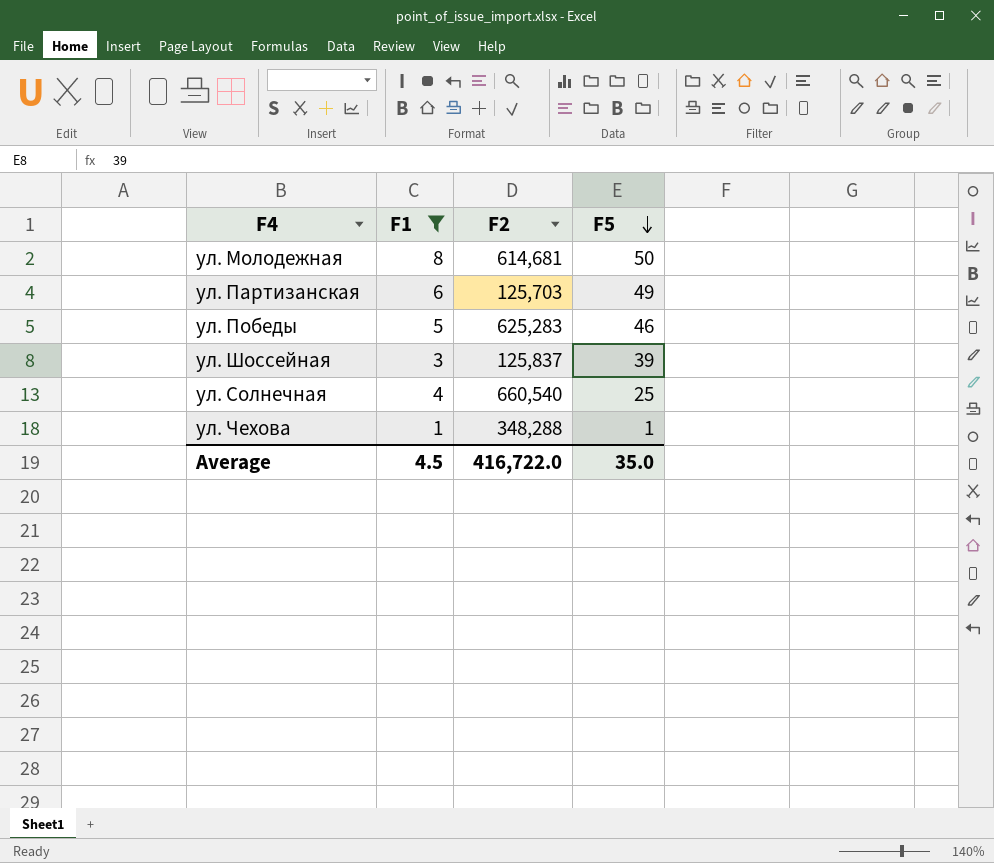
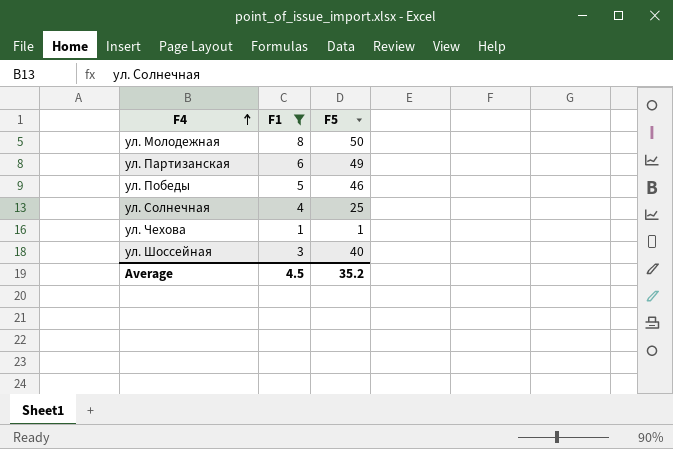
row order: F5 descending -> F4 ascending
column F2 | position: 3 -> none
ул. Шоссейная | F5: 39 -> 40
Average | F5: 35.0 -> 35.2

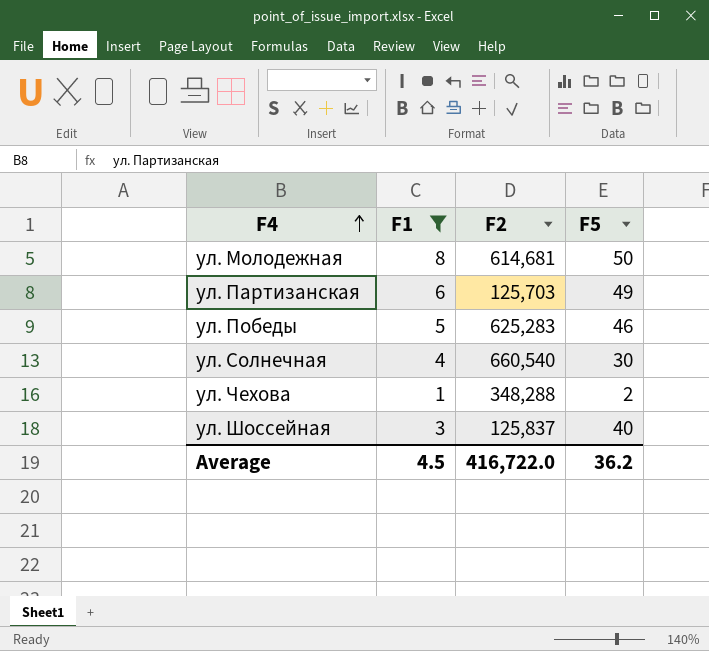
column F2 | position: none -> 3
ул. Солнечная | F5: 25 -> 30
ул. Чехова | F5: 1 -> 2
Average | F5: 35.2 -> 36.2

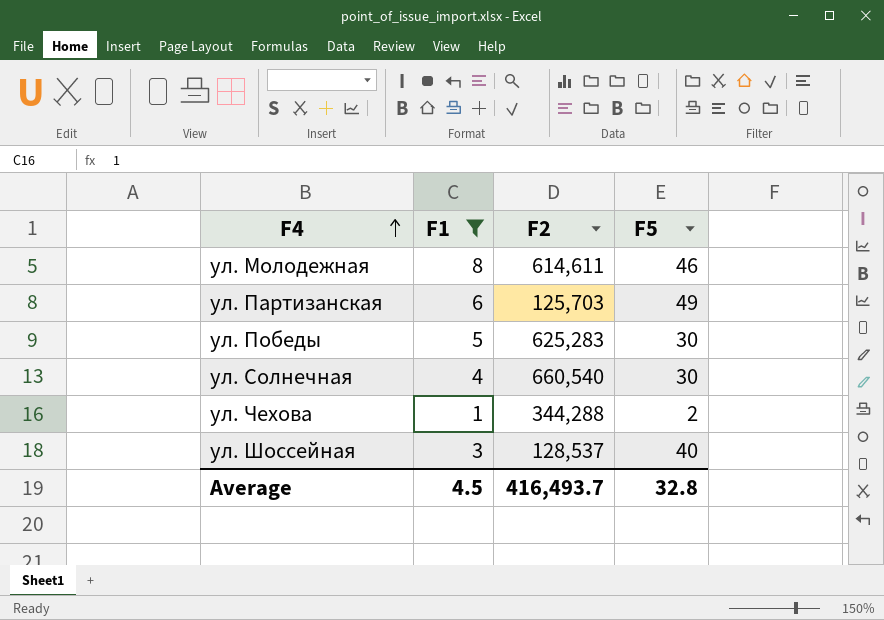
ул. Молодежная | F2: 614,681 -> 614,611
ул. Молодежная | F5: 50 -> 46
ул. Победы | F5: 46 -> 30
ул. Чехова | F2: 348,288 -> 344,288
ул. Шоссейная | F2: 125,837 -> 128,537
Average | F2: 416,722.0 -> 416,493.7
Average | F5: 36.2 -> 32.8

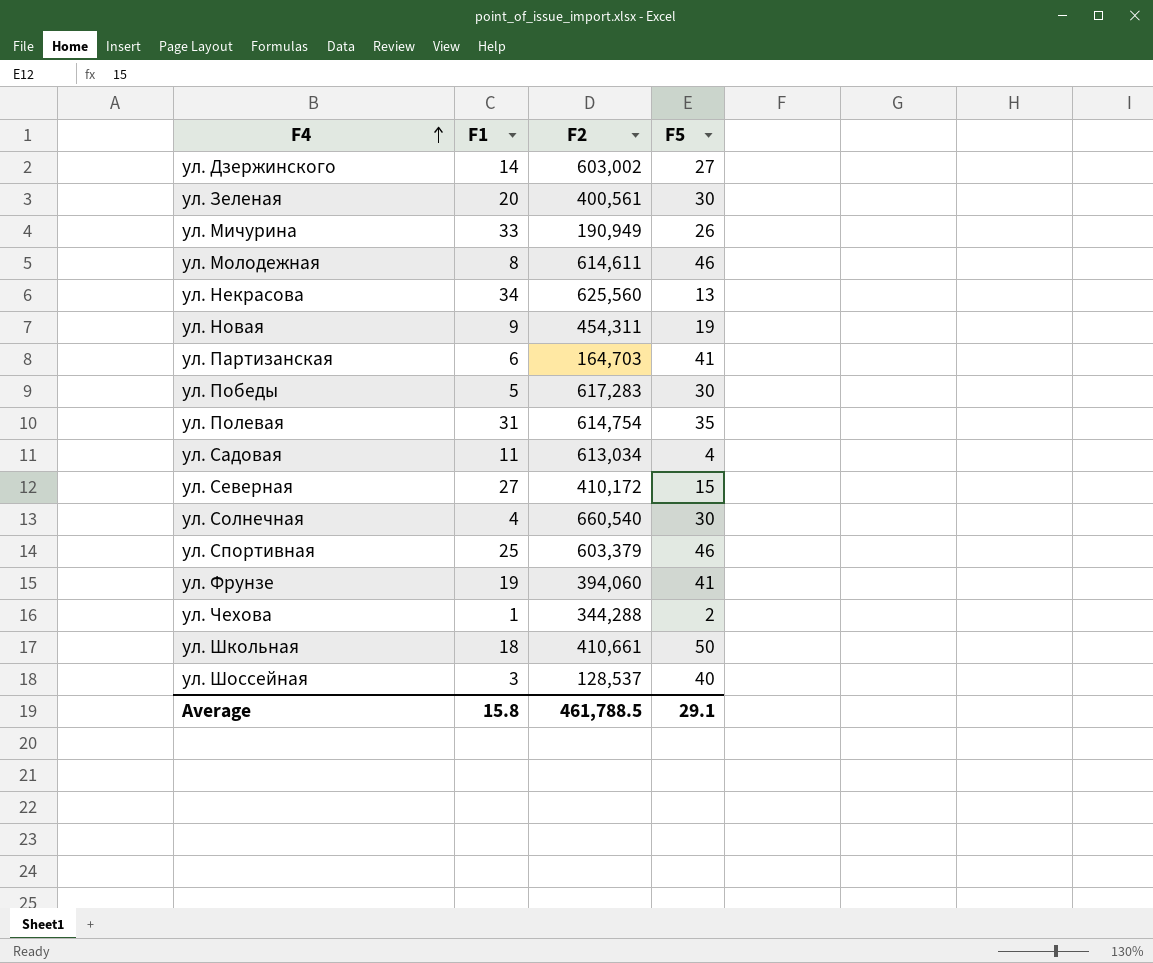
filter: F1 <= 8 -> none
ул. Партизанская | F2: 125,703 -> 164,703
ул. Партизанская | F5: 49 -> 41
ул. Победы | F2: 625,283 -> 617,283
Average | F1: 4.5 -> 15.8
Average | F2: 416,493.7 -> 461,788.5
Average | F5: 32.8 -> 29.1

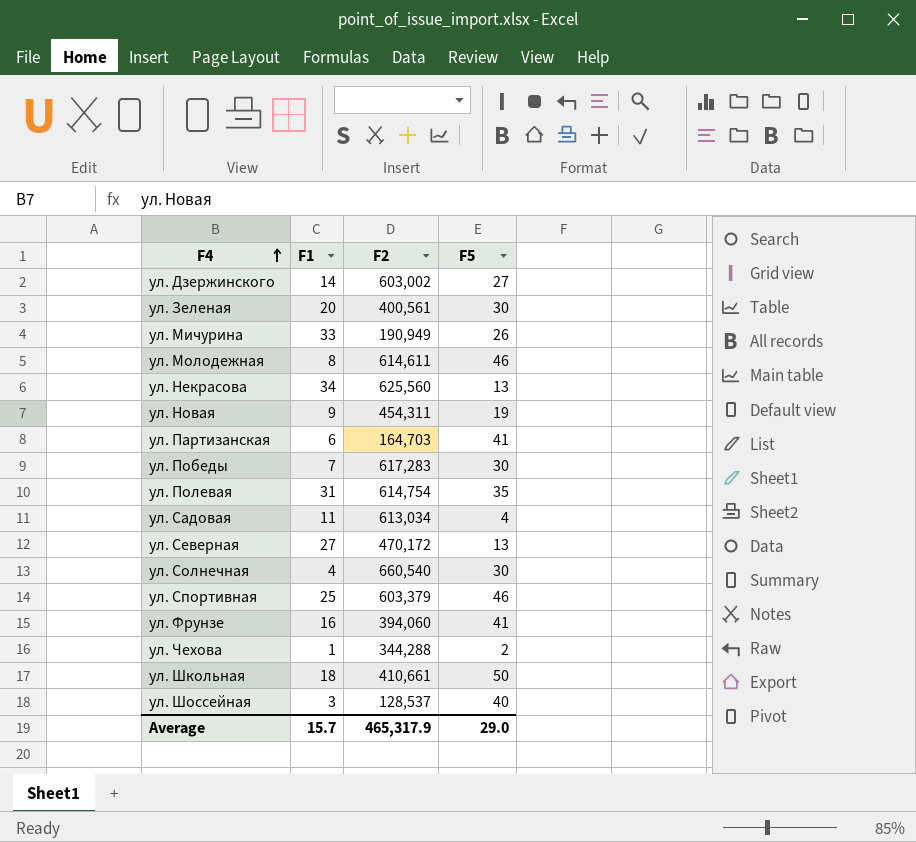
ул. Победы | F1: 5 -> 7
ул. Северная | F2: 410,172 -> 470,172
ул. Северная | F5: 15 -> 13
ул. Фрунзе | F1: 19 -> 16
Average | F1: 15.8 -> 15.7
Average | F2: 461,788.5 -> 465,317.9
Average | F5: 29.1 -> 29.0

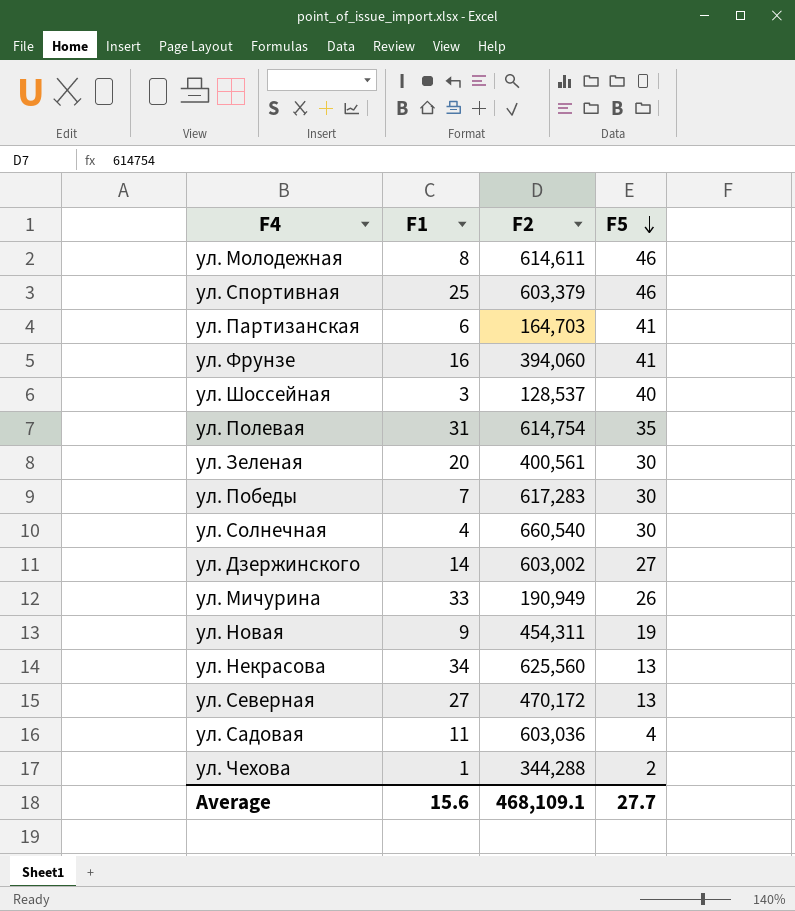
row order: F4 ascending -> F5 descending
row ул. Школьная: 18 | 410,661 | 50 -> none
ул. Садовая | F2: 613,034 -> 603,036
Average | F1: 15.7 -> 15.6
Average | F2: 465,317.9 -> 468,109.1
Average | F5: 29.0 -> 27.7

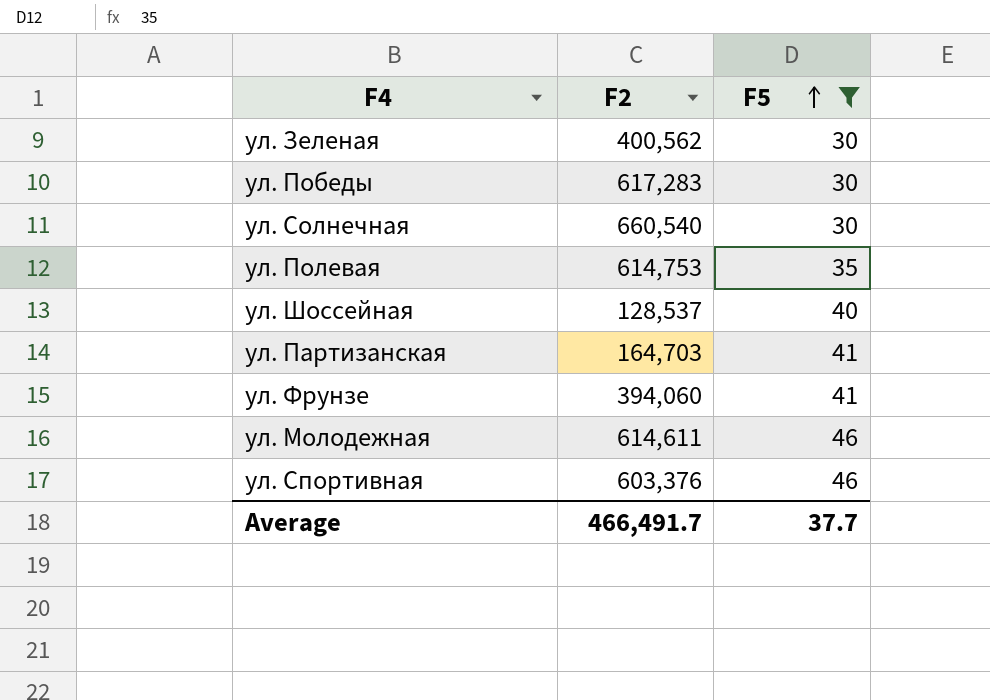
filter: none -> F5 >= 30
row order: F5 descending -> F5 ascending
column F1 | position: 2 -> none
ул. Зеленая | F2: 400,561 -> 400,562
ул. Полевая | F2: 614,754 -> 614,753
ул. Спортивная | F2: 603,379 -> 603,376
Average | F2: 468,109.1 -> 466,491.7
Average | F5: 27.7 -> 37.7

